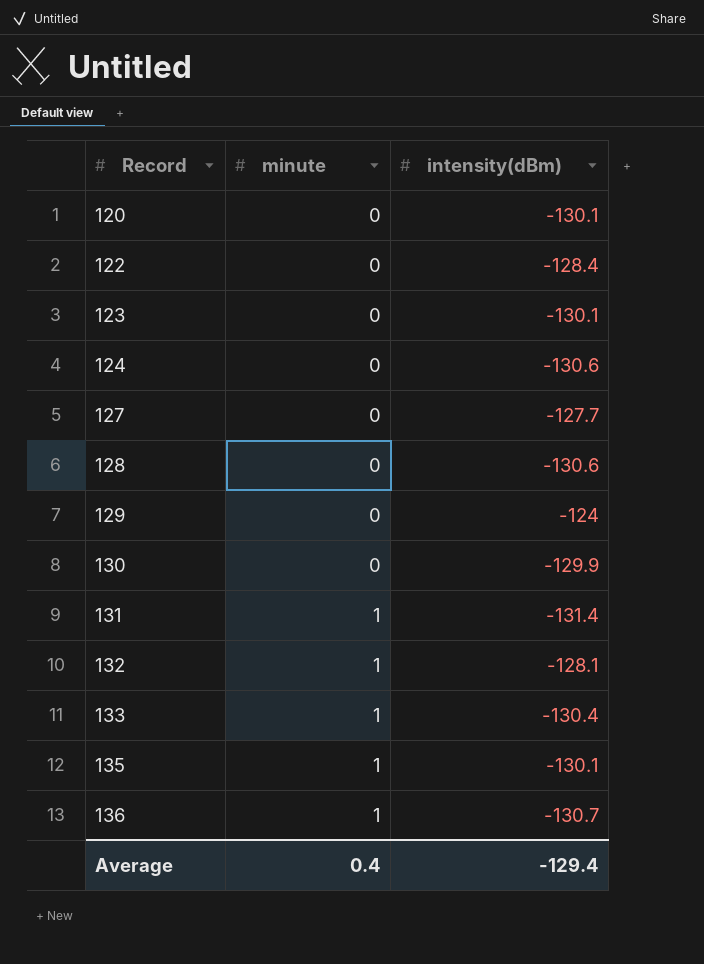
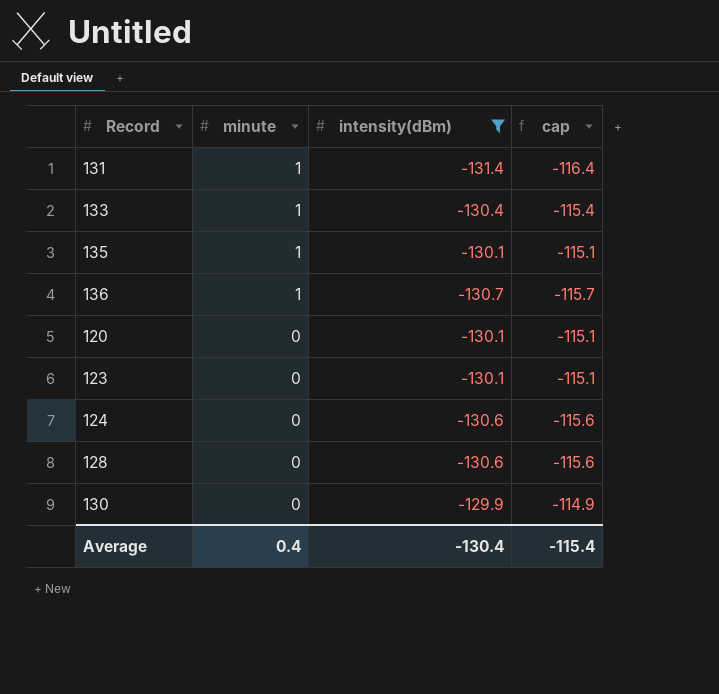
filter: none -> intensity(dBm) <= -129.9
row order: Record ascending -> minute descending
column cap | formula: none -> [intensity(dBm)] + 15
Average | intensity(dBm): -129.4 -> -130.4

